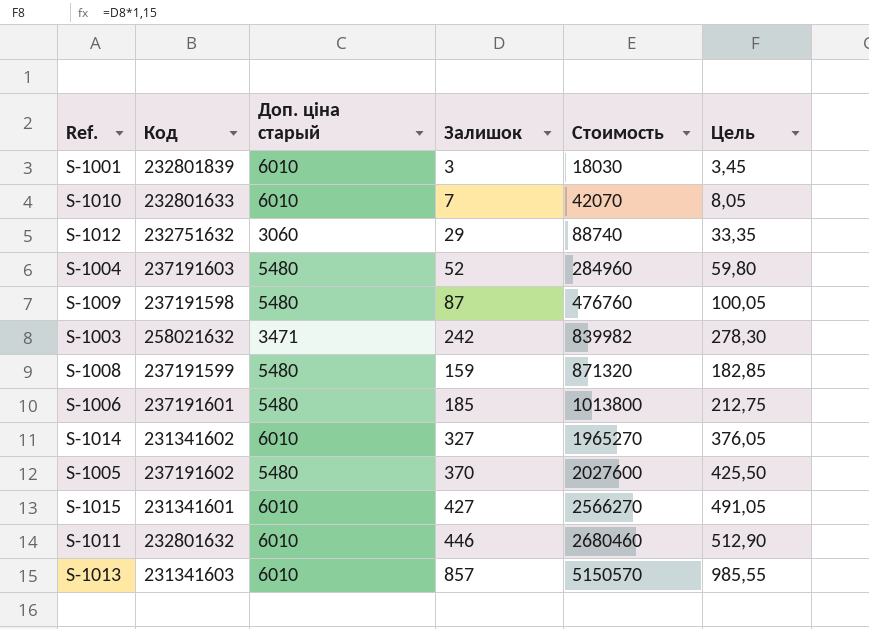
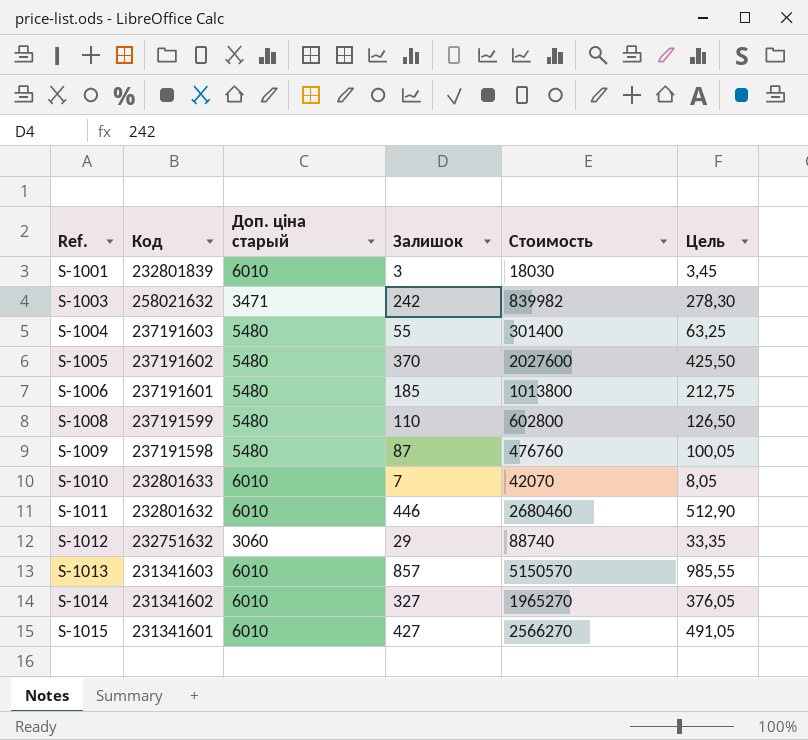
row order: Стоимость ascending -> Ref. ascending
S-1004 | Залишок: 52 -> 55
S-1004 | Стоимость: 284960 -> 301400
S-1004 | Цель: 59,80 -> 63,25
S-1008 | Залишок: 159 -> 110
S-1008 | Стоимость: 871320 -> 602800
S-1008 | Цель: 182,85 -> 126,50

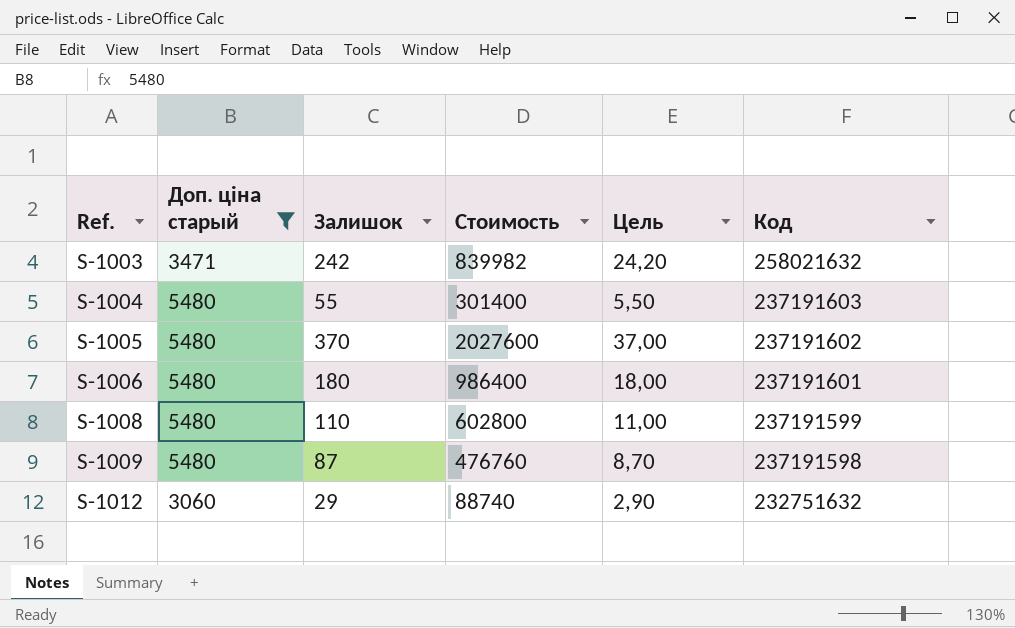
filter: none -> Доп. ціна старый != 6010
column Цель | formula: [Залишок] * 1,15 -> [Залишок] * 0,1
column Код | position: 2 -> 6
S-1006 | Залишок: 185 -> 180
S-1006 | Стоимость: 1013800 -> 986400

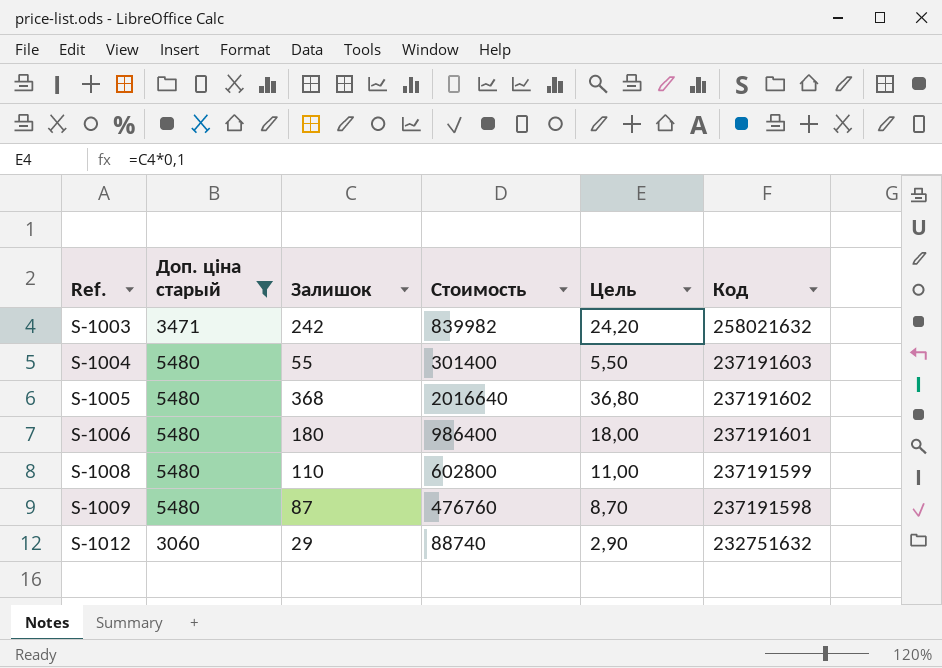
S-1005 | Залишок: 370 -> 368
S-1005 | Стоимость: 2027600 -> 2016640
S-1005 | Цель: 37,00 -> 36,80

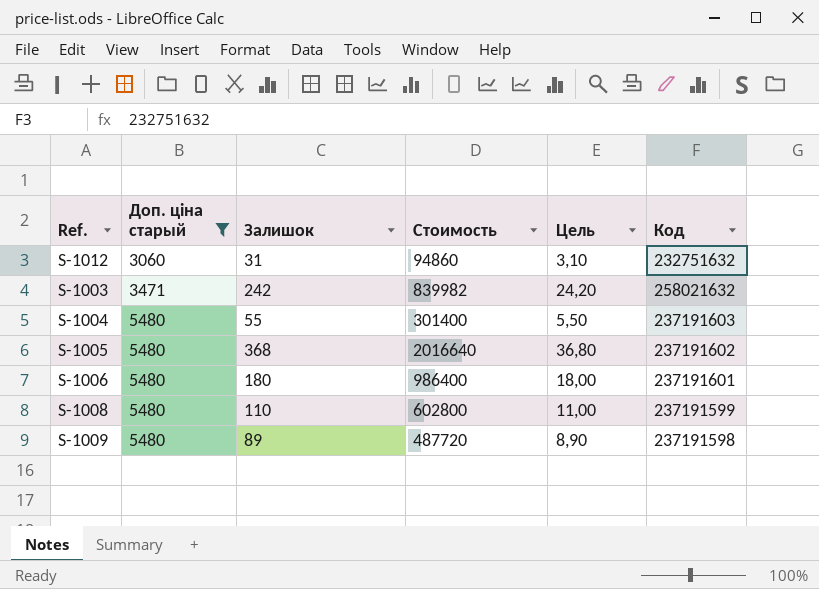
row order: Ref. ascending -> Доп. ціна старый ascending
S-1012 | Залишок: 29 -> 31
S-1012 | Стоимость: 88740 -> 94860
S-1012 | Цель: 2,90 -> 3,10
S-1009 | Залишок: 87 -> 89
S-1009 | Стоимость: 476760 -> 487720
S-1009 | Цель: 8,70 -> 8,90

